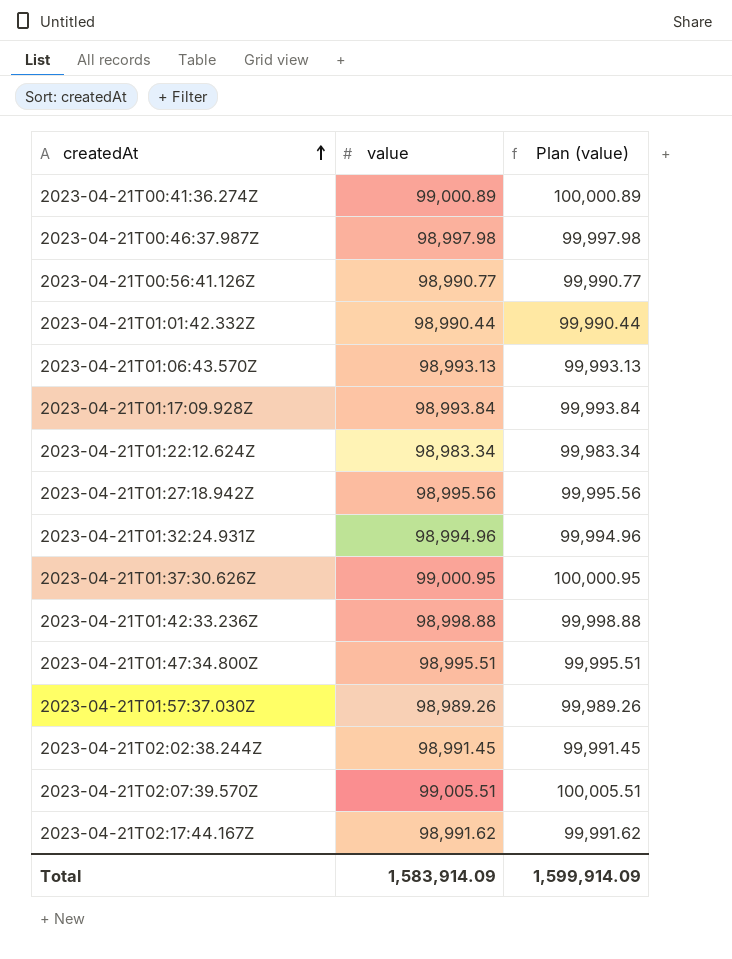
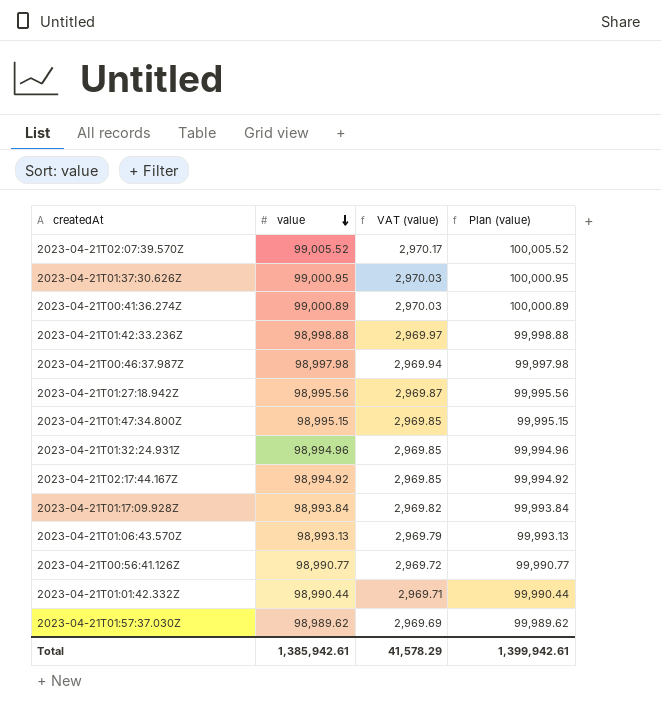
row order: createdAt ascending -> value descending
column VAT (value) | formula: none -> [value] * 0.03
row 2023-04-21T01:22:12.624Z: 98,983.34 | 99,983.34 -> none
row 2023-04-21T02:02:38.244Z: 98,991.45 | 99,991.45 -> none
2023-04-21T02:07:39.570Z | value: 99,005.51 -> 99,005.52
2023-04-21T02:07:39.570Z | Plan (value): 100,005.51 -> 100,005.52
2023-04-21T01:47:34.800Z | value: 98,995.51 -> 98,995.15
2023-04-21T01:47:34.800Z | Plan (value): 99,995.51 -> 99,995.15
2023-04-21T02:17:44.167Z | value: 98,991.62 -> 98,994.92
2023-04-21T02:17:44.167Z | Plan (value): 99,991.62 -> 99,994.92
2023-04-21T01:57:37.030Z | value: 98,989.26 -> 98,989.62
2023-04-21T01:57:37.030Z | Plan (value): 99,989.26 -> 99,989.62
Total | value: 1,583,914.09 -> 1,385,942.61
Total | Plan (value): 1,599,914.09 -> 1,399,942.61

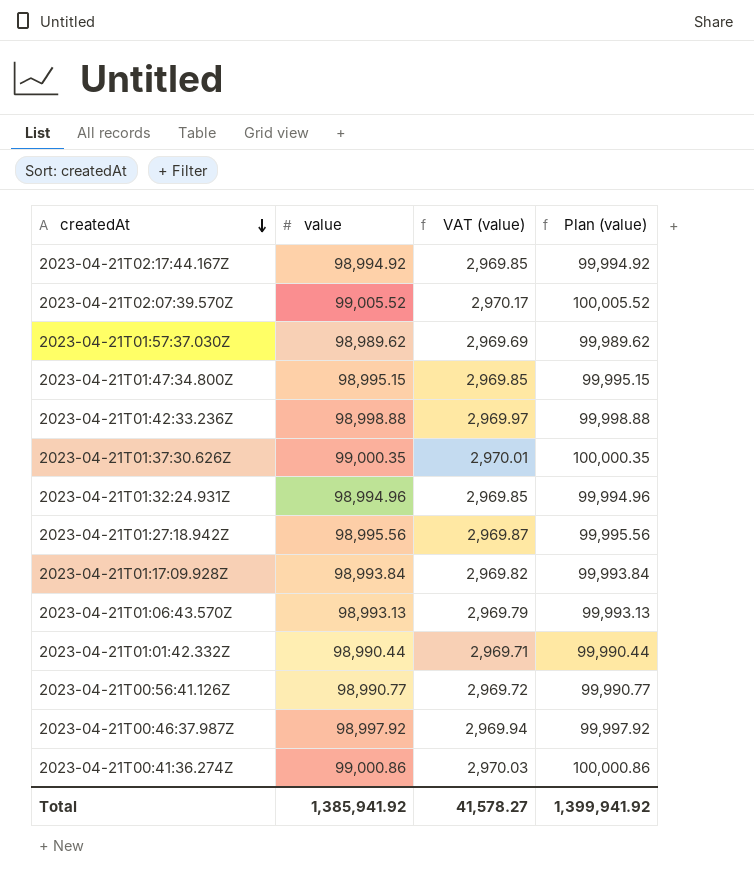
row order: value descending -> createdAt descending
2023-04-21T01:37:30.626Z | value: 99,000.95 -> 99,000.35
2023-04-21T01:37:30.626Z | VAT (value): 2,970.03 -> 2,970.01
2023-04-21T01:37:30.626Z | Plan (value): 100,000.95 -> 100,000.35
2023-04-21T00:46:37.987Z | value: 98,997.98 -> 98,997.92
2023-04-21T00:46:37.987Z | Plan (value): 99,997.98 -> 99,997.92
2023-04-21T00:41:36.274Z | value: 99,000.89 -> 99,000.86
2023-04-21T00:41:36.274Z | Plan (value): 100,000.89 -> 100,000.86
Total | value: 1,385,942.61 -> 1,385,941.92
Total | VAT (value): 41,578.29 -> 41,578.27
Total | Plan (value): 1,399,942.61 -> 1,399,941.92

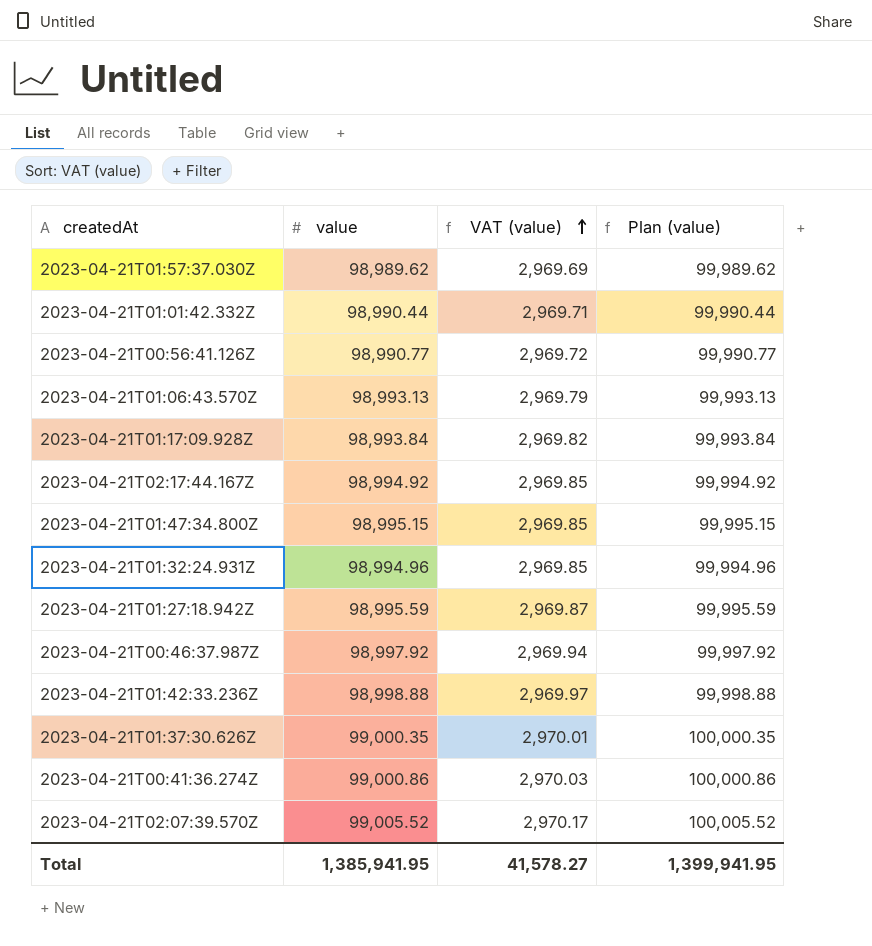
row order: createdAt descending -> VAT (value) ascending
2023-04-21T01:27:18.942Z | value: 98,995.56 -> 98,995.59
2023-04-21T01:27:18.942Z | Plan (value): 99,995.56 -> 99,995.59
Total | value: 1,385,941.92 -> 1,385,941.95
Total | Plan (value): 1,399,941.92 -> 1,399,941.95

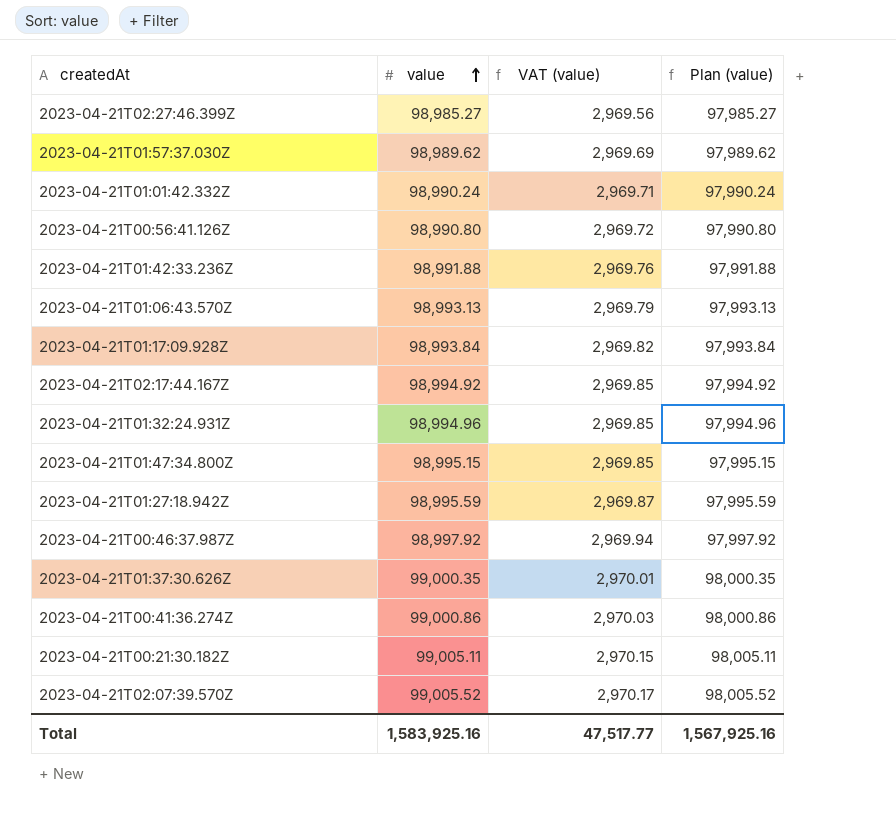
row order: VAT (value) ascending -> value ascending
column Plan (value) | formula: [value] + 1000 -> [value] - 1000
row 2023-04-21T02:27:46.399Z: none -> 98,985.27 | 2,969.56 | 97,985.27
2023-04-21T01:01:42.332Z | value: 98,990.44 -> 98,990.24
2023-04-21T00:56:41.126Z | value: 98,990.77 -> 98,990.80
2023-04-21T01:42:33.236Z | value: 98,998.88 -> 98,991.88
2023-04-21T01:42:33.236Z | VAT (value): 2,969.97 -> 2,969.76
row 2023-04-21T00:21:30.182Z: none -> 99,005.11 | 2,970.15 | 98,005.11
Total | value: 1,385,941.95 -> 1,583,925.16
Total | VAT (value): 41,578.27 -> 47,517.77
Total | Plan (value): 1,399,941.95 -> 1,567,925.16

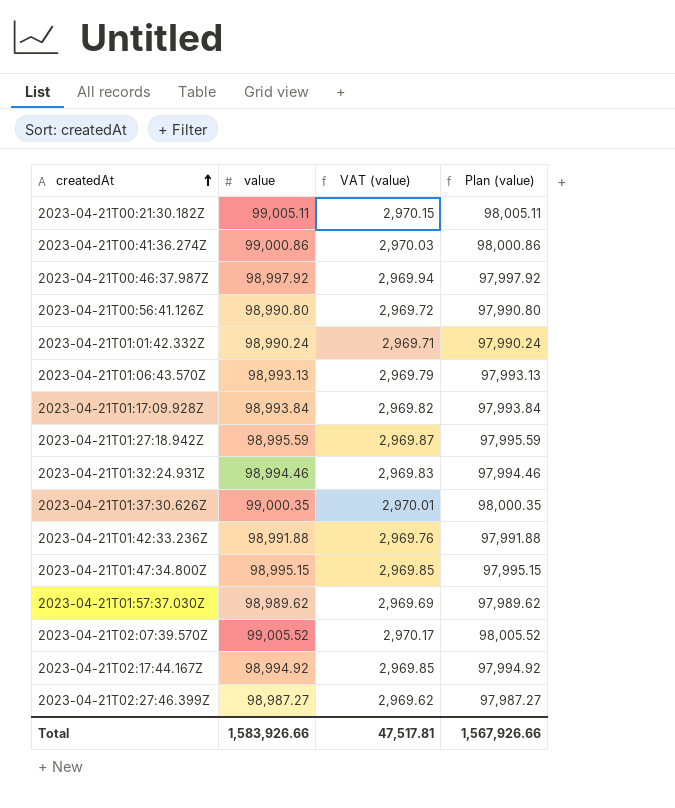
row order: value ascending -> createdAt ascending
2023-04-21T01:32:24.931Z | value: 98,994.96 -> 98,994.46
2023-04-21T01:32:24.931Z | VAT (value): 2,969.85 -> 2,969.83
2023-04-21T01:32:24.931Z | Plan (value): 97,994.96 -> 97,994.46
2023-04-21T02:27:46.399Z | value: 98,985.27 -> 98,987.27
2023-04-21T02:27:46.399Z | VAT (value): 2,969.56 -> 2,969.62
2023-04-21T02:27:46.399Z | Plan (value): 97,985.27 -> 97,987.27
Total | value: 1,583,925.16 -> 1,583,926.66
Total | VAT (value): 47,517.77 -> 47,517.81
Total | Plan (value): 1,567,925.16 -> 1,567,926.66

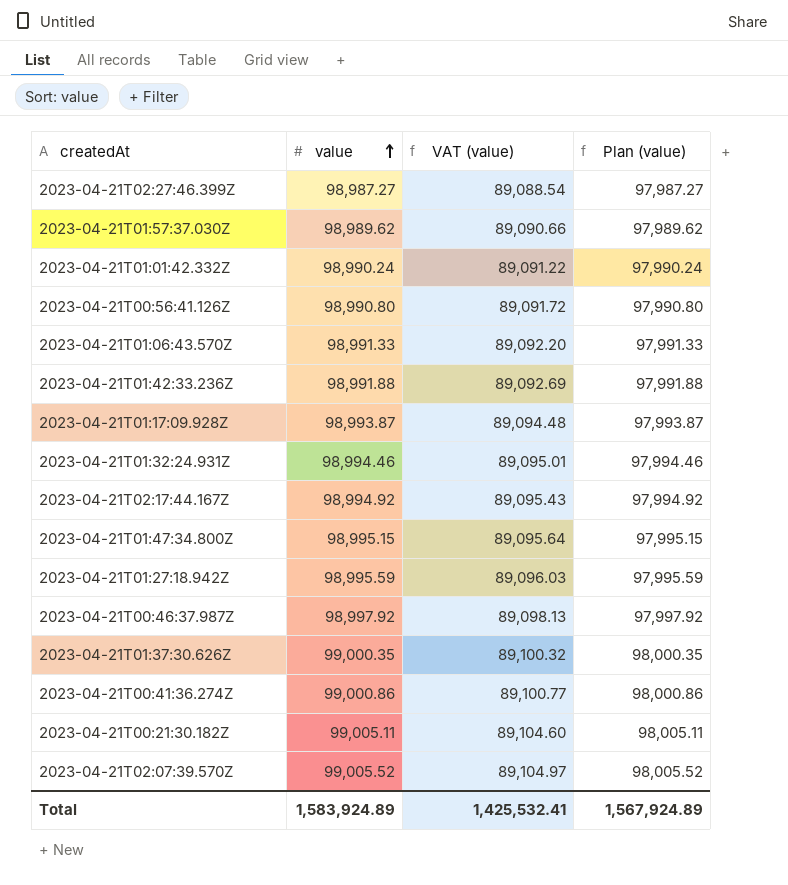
row order: createdAt ascending -> value ascending
column VAT (value) | formula: [value] * 0.03 -> [value] * 0.9
2023-04-21T01:06:43.570Z | value: 98,993.13 -> 98,991.33
2023-04-21T01:06:43.570Z | Plan (value): 97,993.13 -> 97,991.33
2023-04-21T01:17:09.928Z | value: 98,993.84 -> 98,993.87
2023-04-21T01:17:09.928Z | Plan (value): 97,993.84 -> 97,993.87
Total | value: 1,583,926.66 -> 1,583,924.89
Total | VAT (value): 47,517.81 -> 1,425,532.41
Total | Plan (value): 1,567,926.66 -> 1,567,924.89

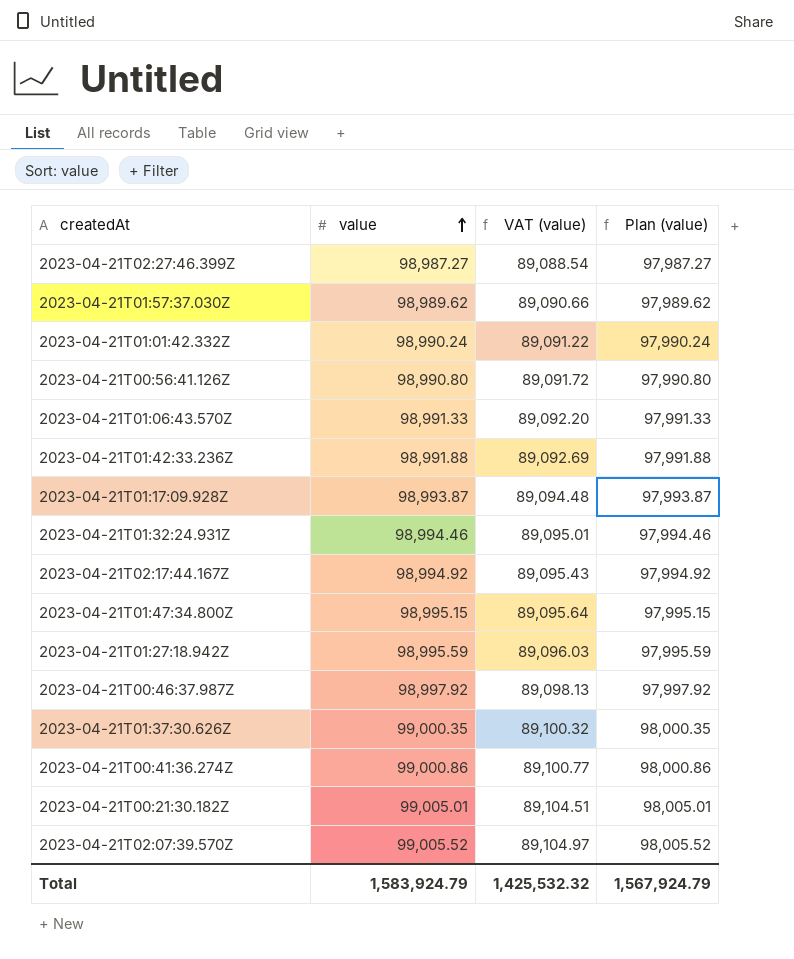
2023-04-21T00:21:30.182Z | value: 99,005.11 -> 99,005.01
2023-04-21T00:21:30.182Z | VAT (value): 89,104.60 -> 89,104.51
2023-04-21T00:21:30.182Z | Plan (value): 98,005.11 -> 98,005.01
Total | value: 1,583,924.89 -> 1,583,924.79
Total | VAT (value): 1,425,532.41 -> 1,425,532.32
Total | Plan (value): 1,567,924.89 -> 1,567,924.79

